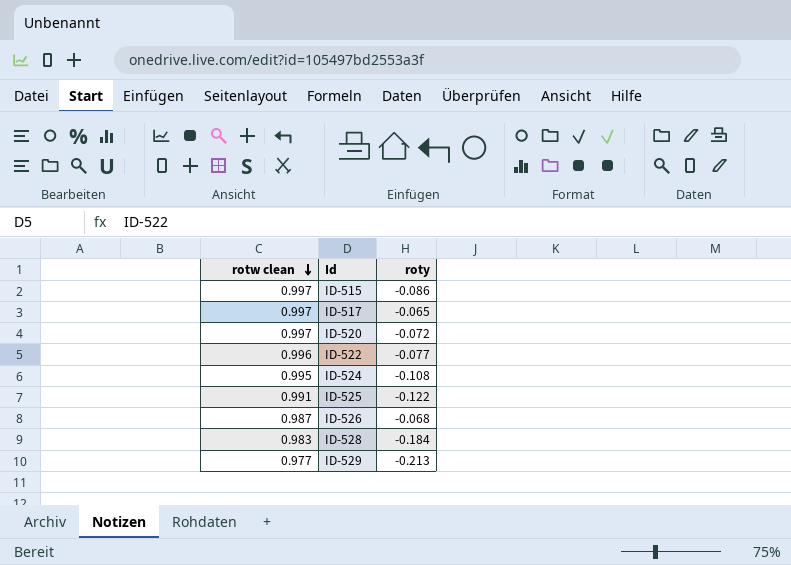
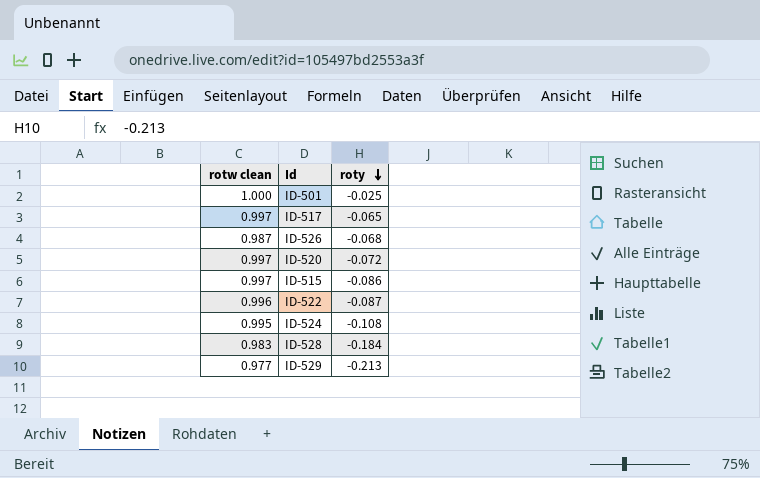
row order: rotw clean descending -> roty descending
row ID-525: 0.991 | -0.122 -> none
row ID-501: none -> 1.000 | -0.025
ID-522 | roty: -0.077 -> -0.087

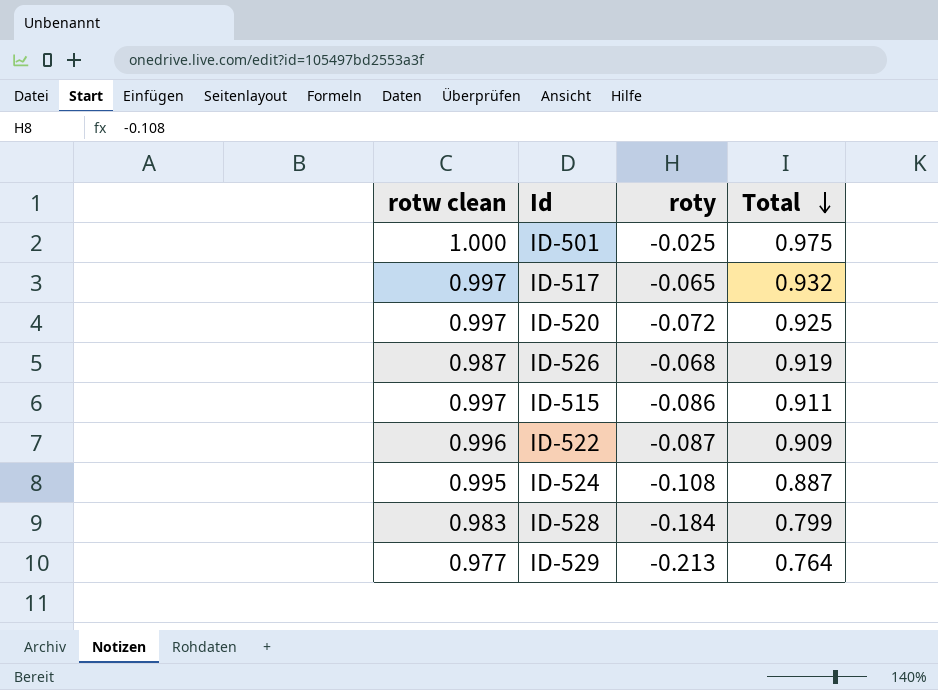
row order: roty descending -> Total descending
column Total | formula: none -> [rotw clean] + [roty]

